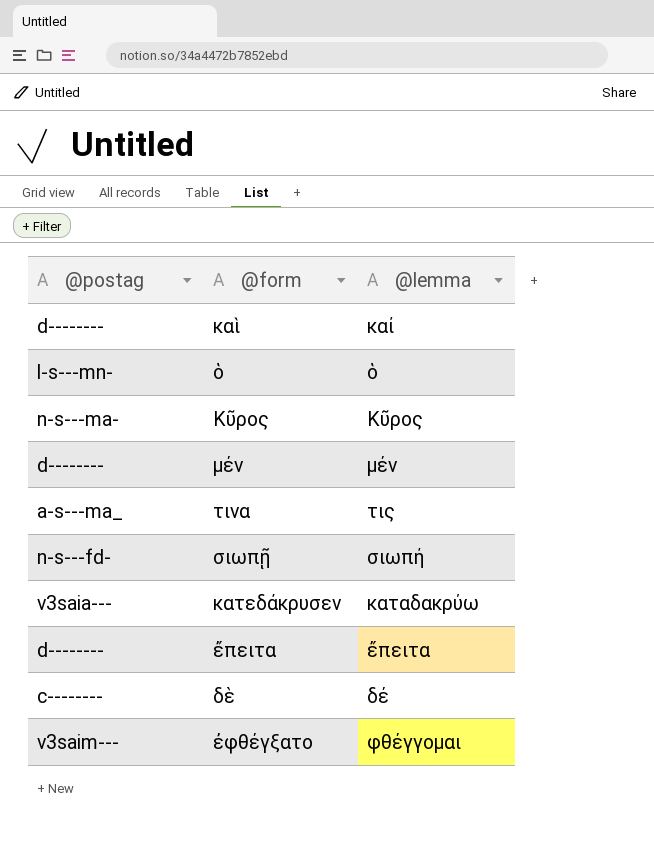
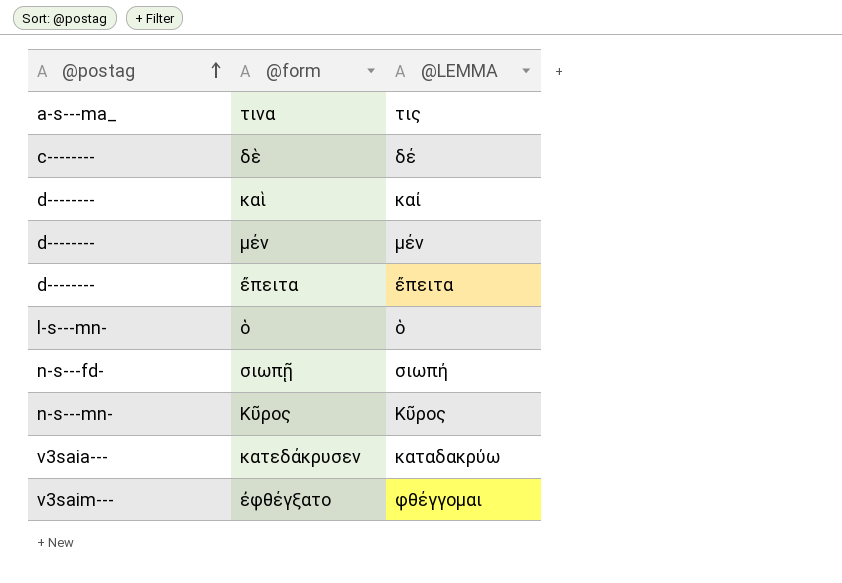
row order: none -> @postag ascending
column name: @lemma -> @LEMMA
Κῦρος | @postag: n-s---ma- -> n-s---mn-

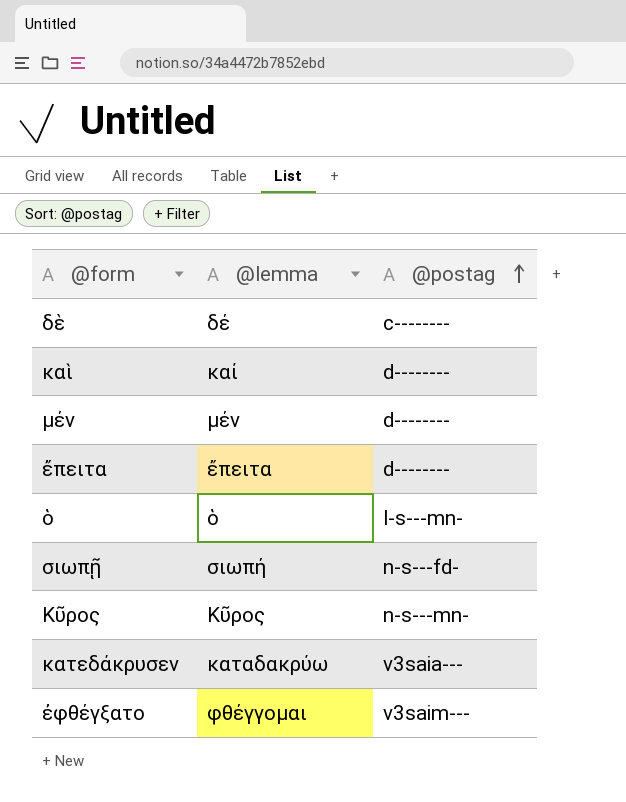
column name: @LEMMA -> @lemma
column @postag | position: 1 -> 3
row τινα: a-s---ma_ | τις -> none

